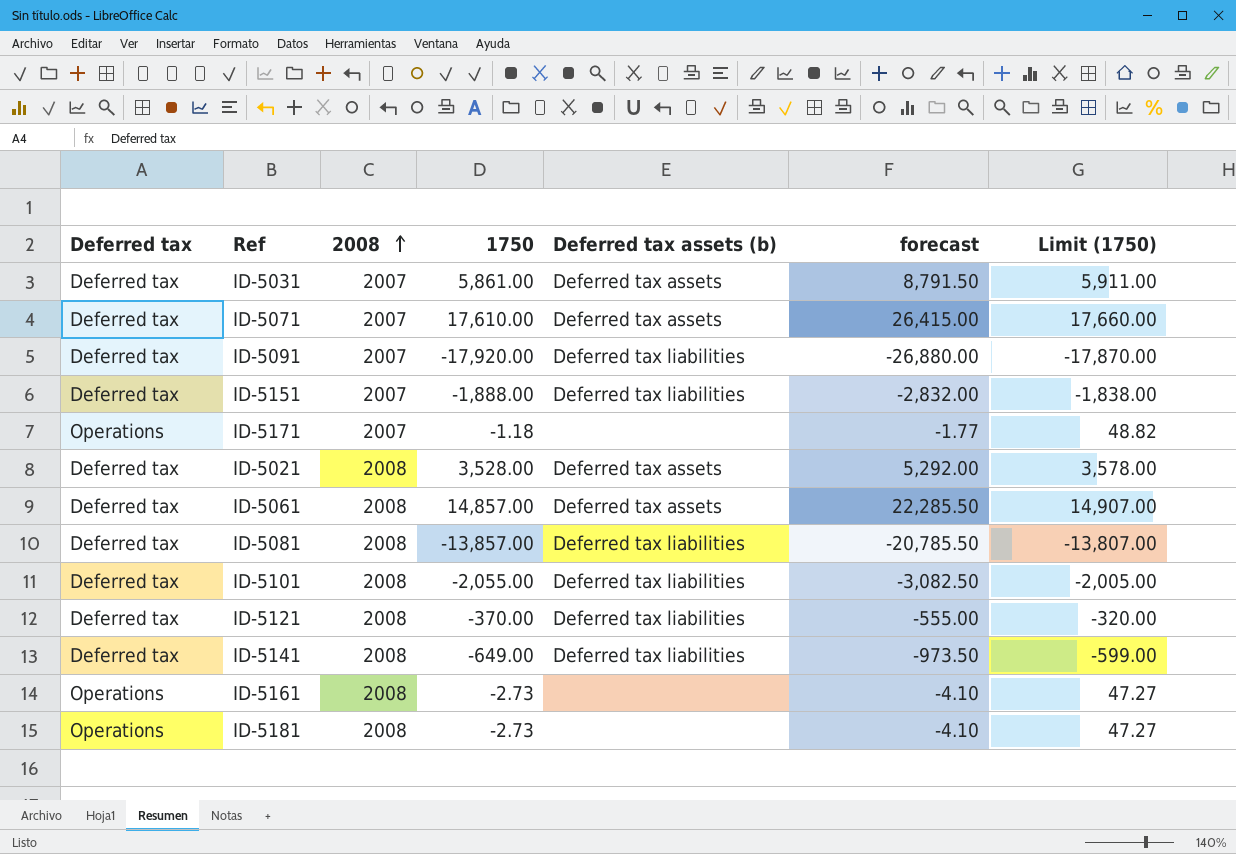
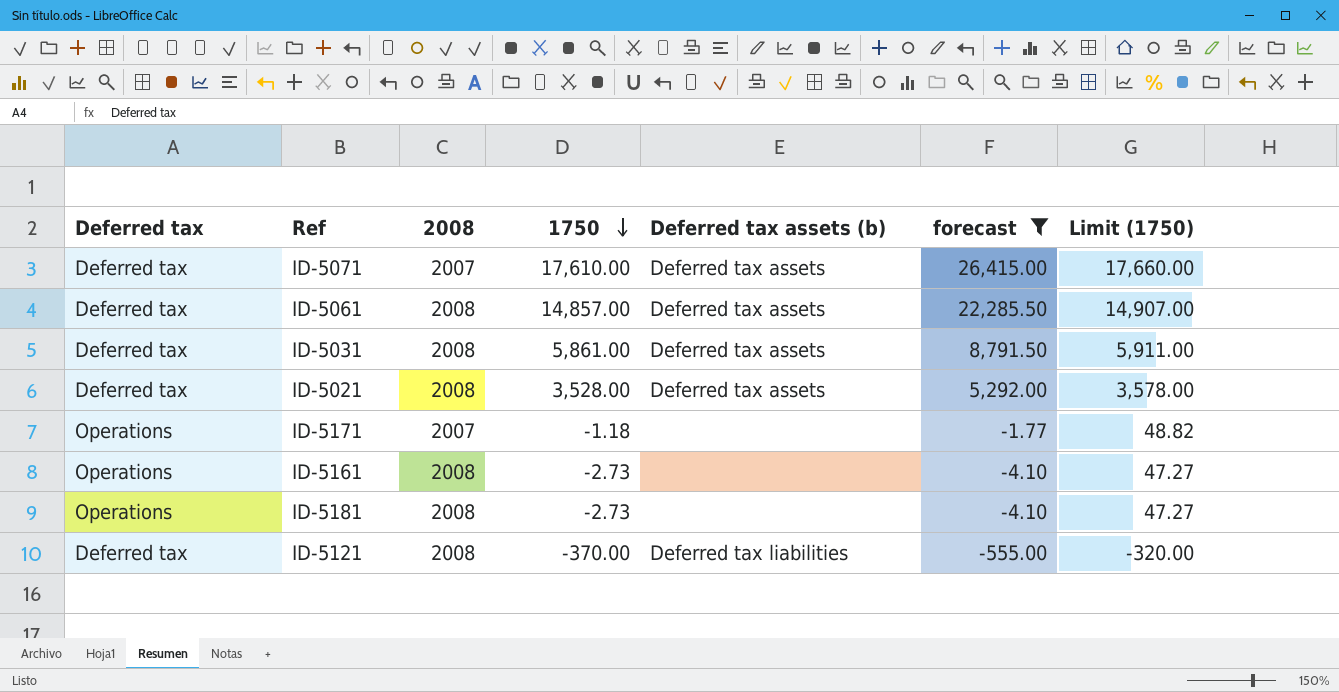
filter: none -> forecast >= -555.00
row order: 2008 ascending -> 1750 descending
ID-5031 | 2008: 2007 -> 2008

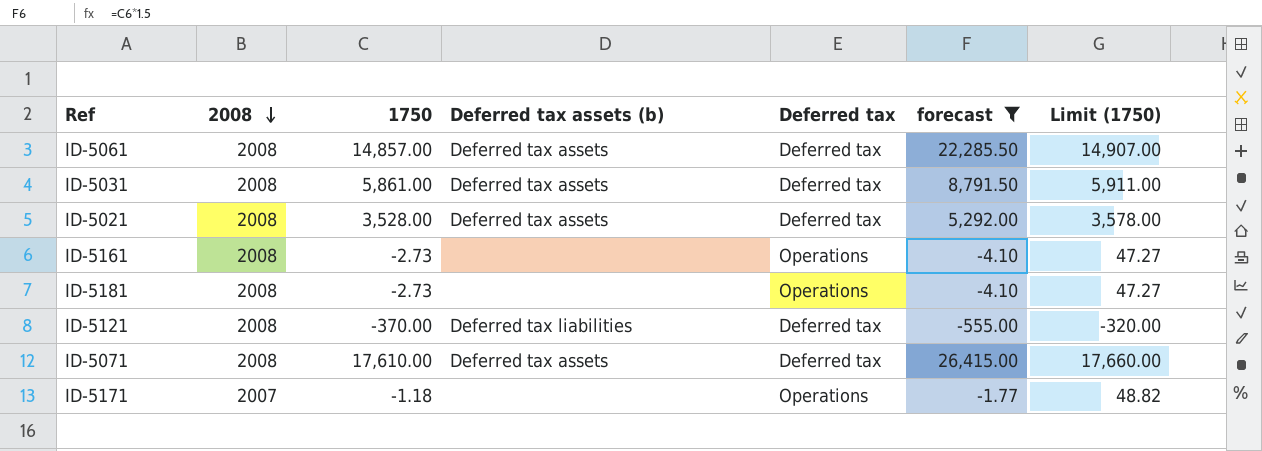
row order: 1750 descending -> 2008 descending
column Deferred tax | position: 1 -> 5
ID-5071 | 2008: 2007 -> 2008

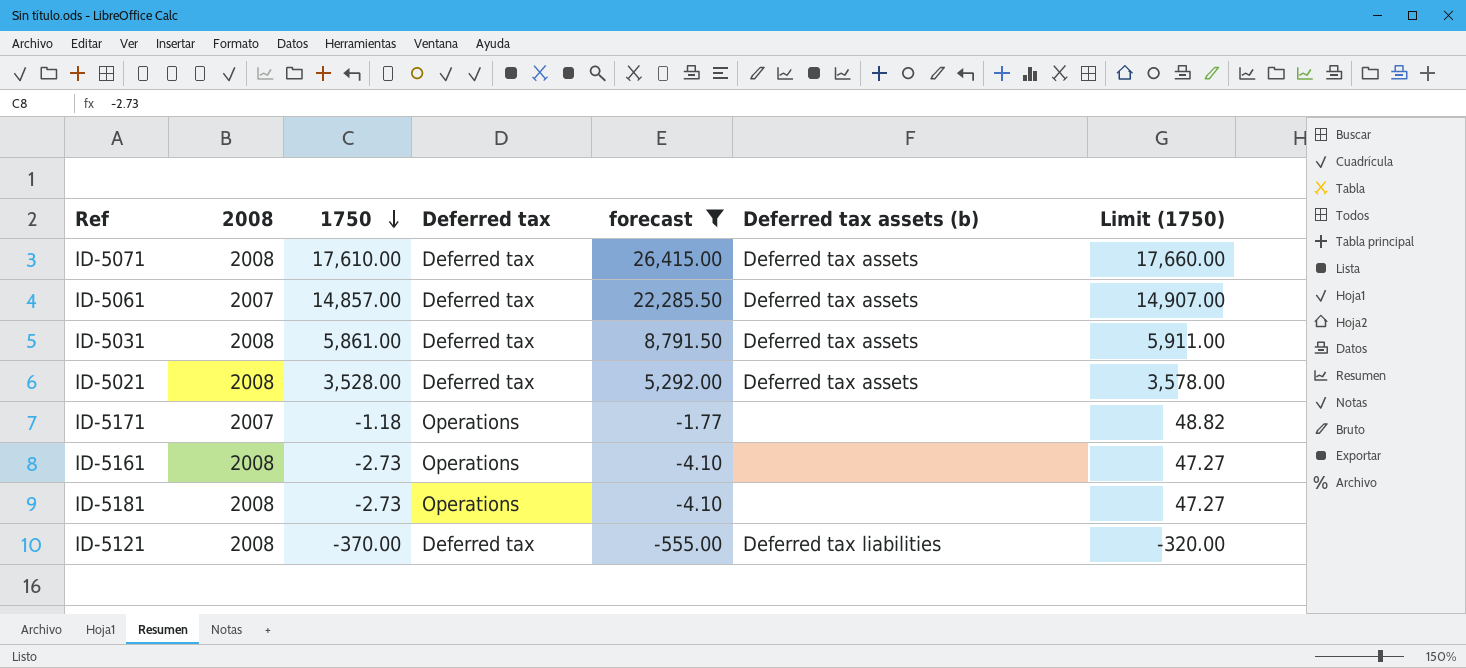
row order: 2008 descending -> 1750 descending
column Deferred tax assets (b) | position: 4 -> 6
ID-5061 | 2008: 2008 -> 2007

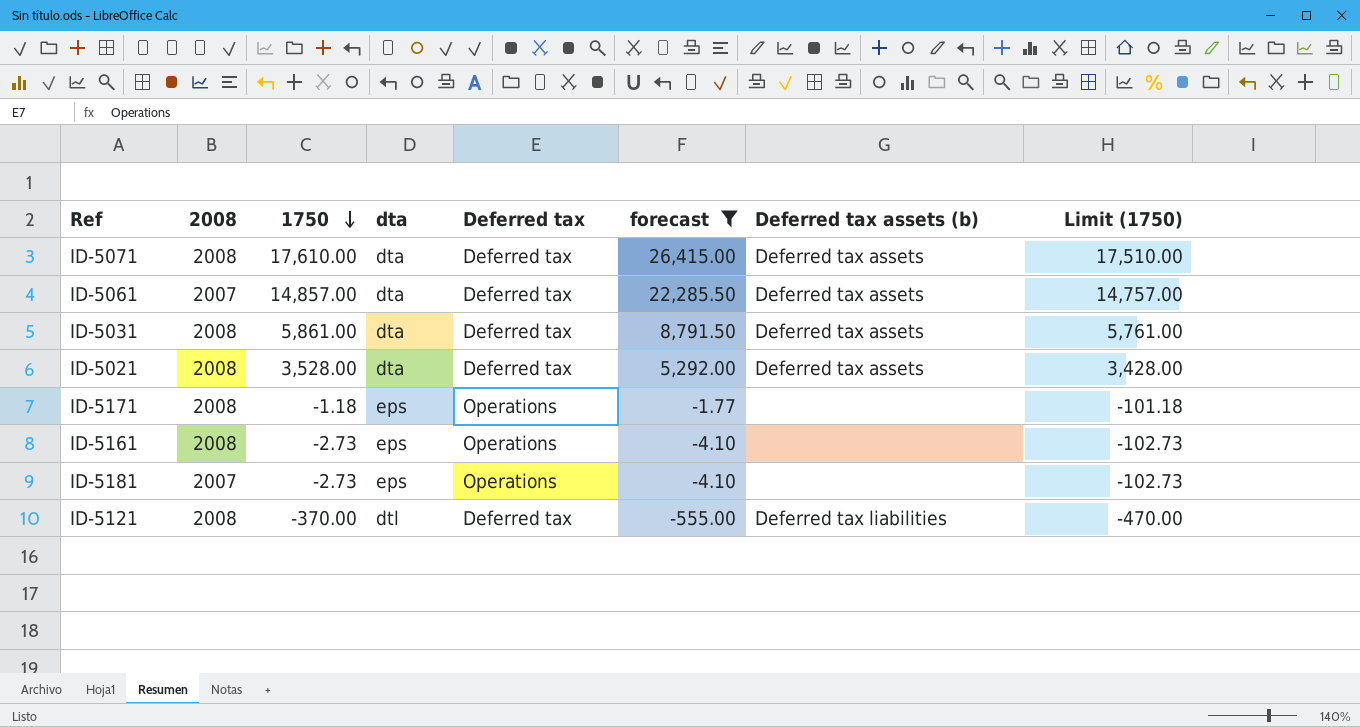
column dta | position: none -> 4
column Limit (1750) | formula: [1750] + 50 -> [1750] - 100
ID-5171 | 2008: 2007 -> 2008
ID-5181 | 2008: 2008 -> 2007

